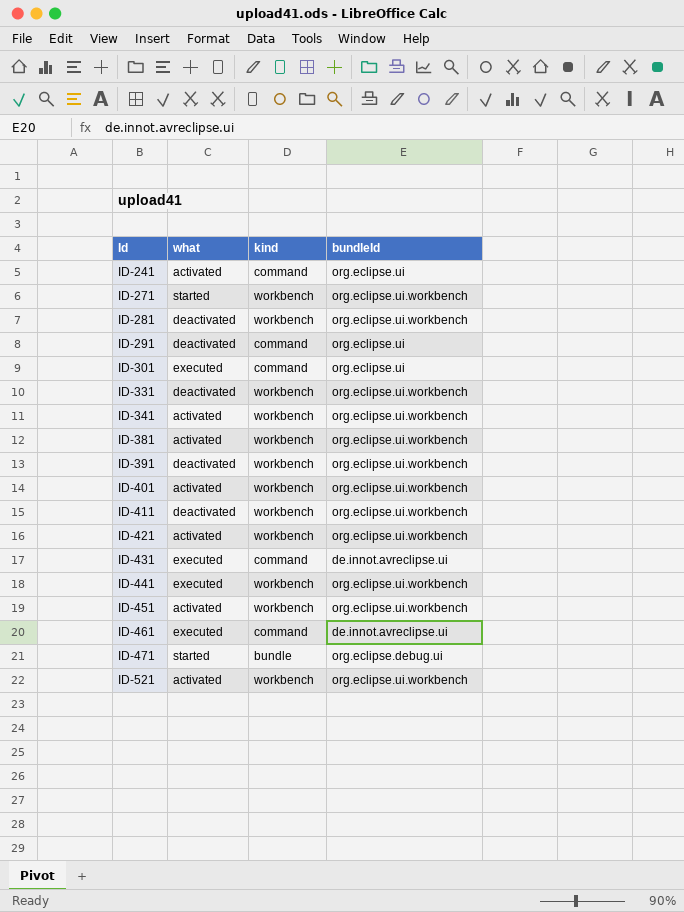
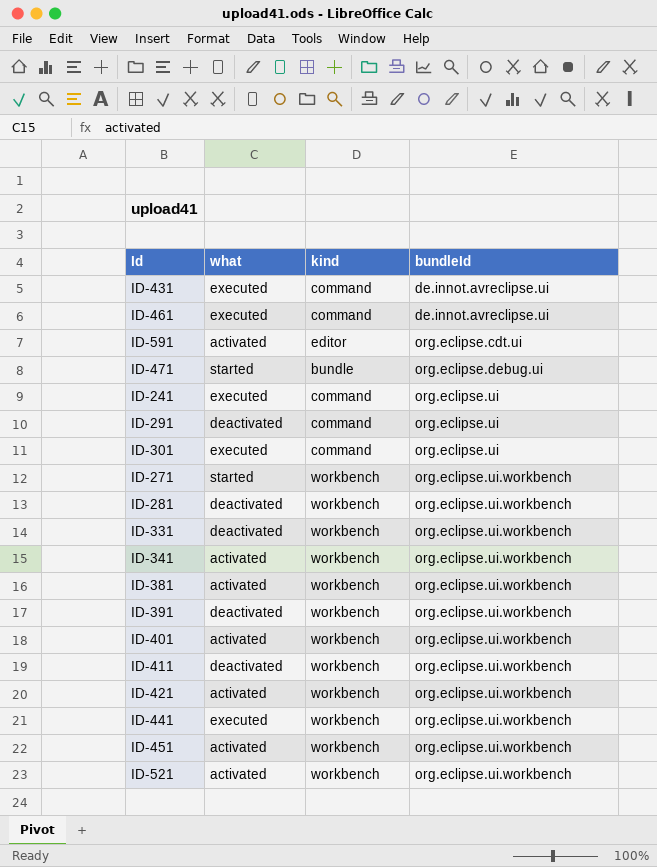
row order: Id ascending -> bundleId ascending
row ID-591: none -> activated | editor | org.eclipse.cdt.ui
ID-241 | what: activated -> executed

